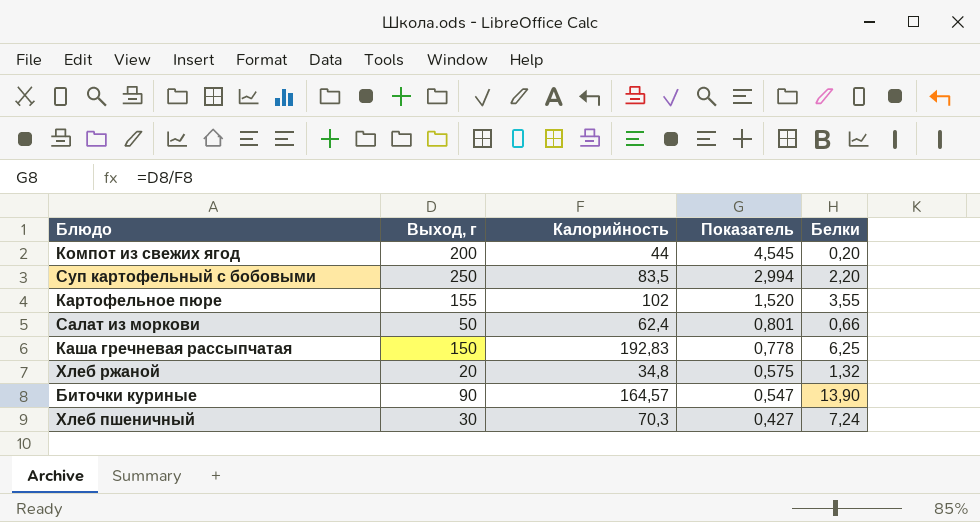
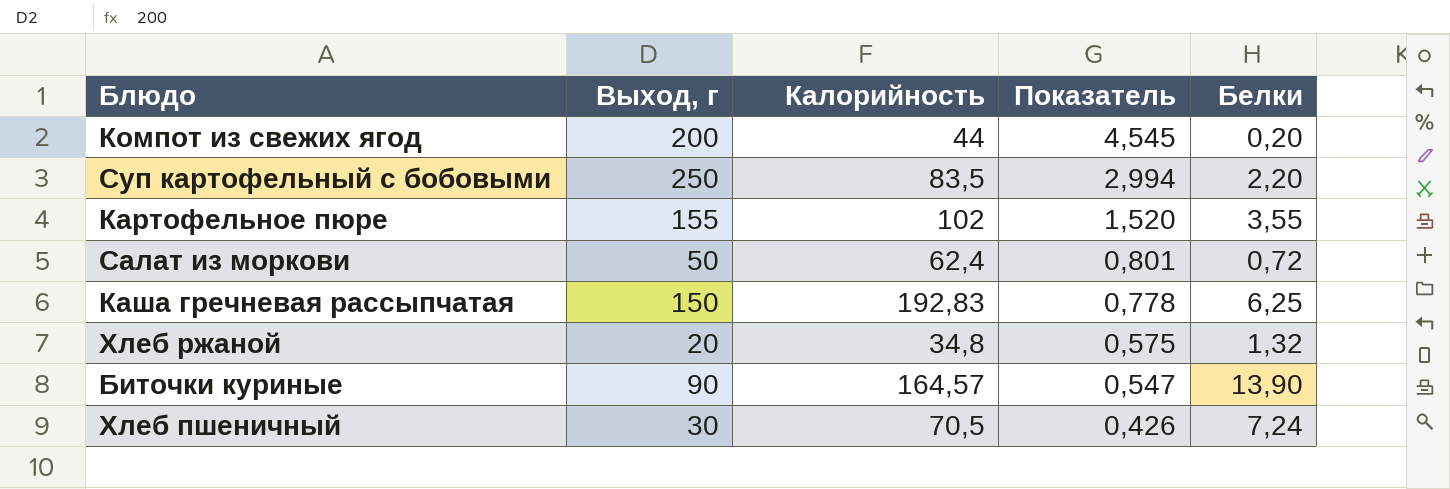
Салат из моркови | Белки: 0,66 -> 0,72
Хлеб пшеничный | Калорийность: 70,3 -> 70,5
Хлеб пшеничный | Показатель: 0,427 -> 0,426

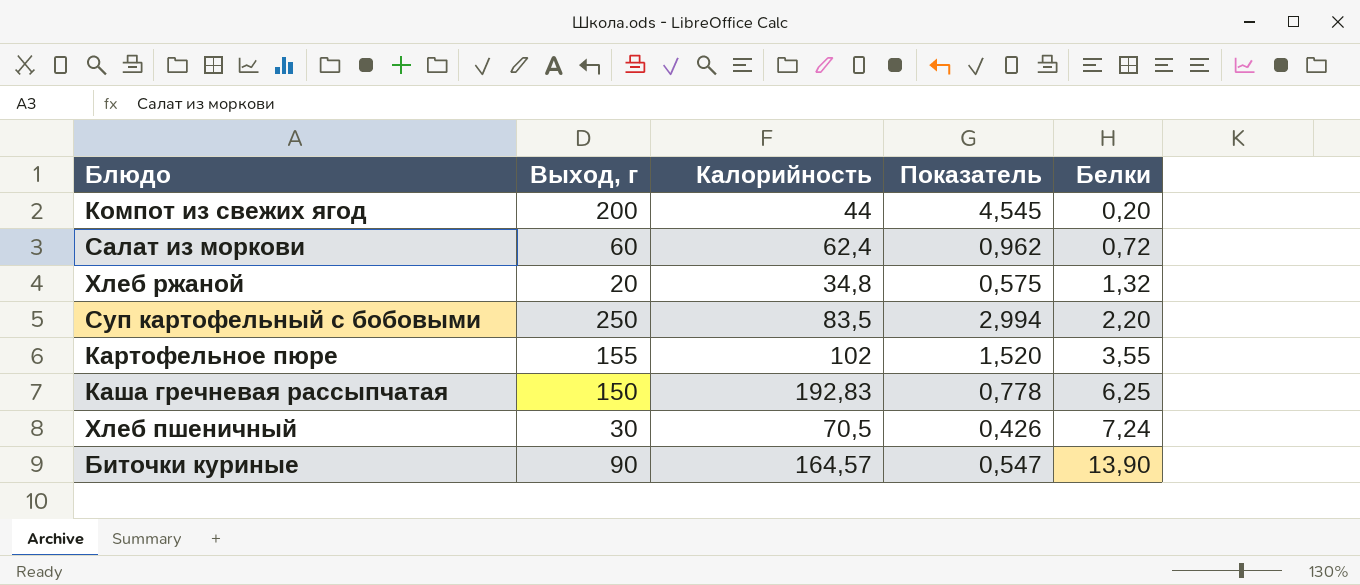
row order: Показатель descending -> Белки ascending
Салат из моркови | Выход, г: 50 -> 60
Салат из моркови | Показатель: 0,801 -> 0,962

